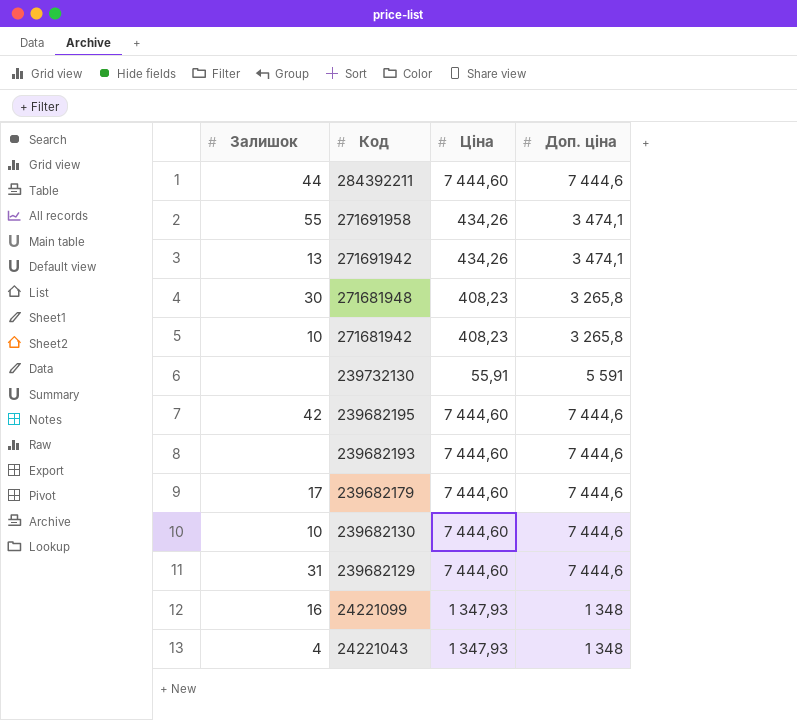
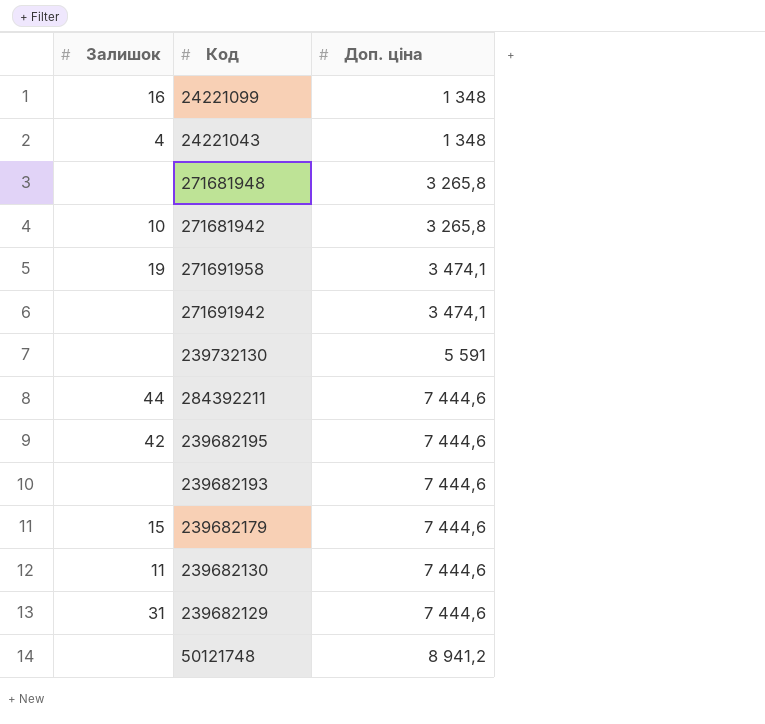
row order: Код descending -> Доп. ціна ascending
column Ціна | position: 3 -> none
271681948 | Залишок: 30 -> none
271691958 | Залишок: 55 -> 19
271691942 | Залишок: 13 -> none
239682179 | Залишок: 17 -> 15
239682130 | Залишок: 10 -> 11
row 50121748: none -> none | 8 941,2

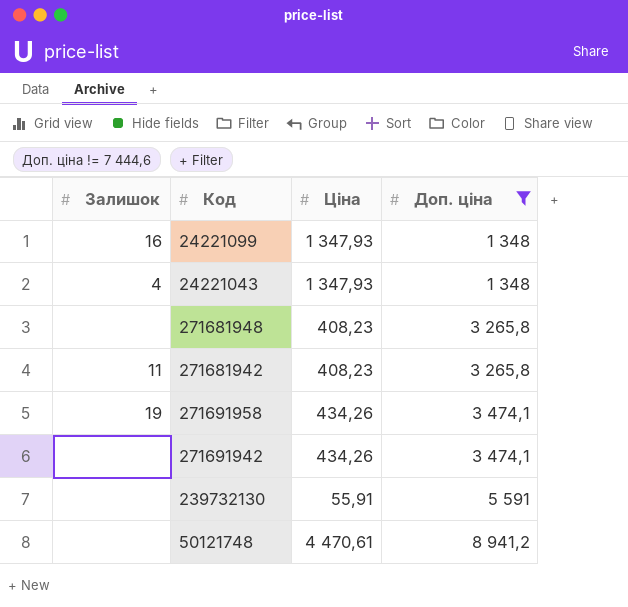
filter: none -> Доп. ціна != 7 444,6
column Ціна | position: none -> 3
271681942 | Залишок: 10 -> 11

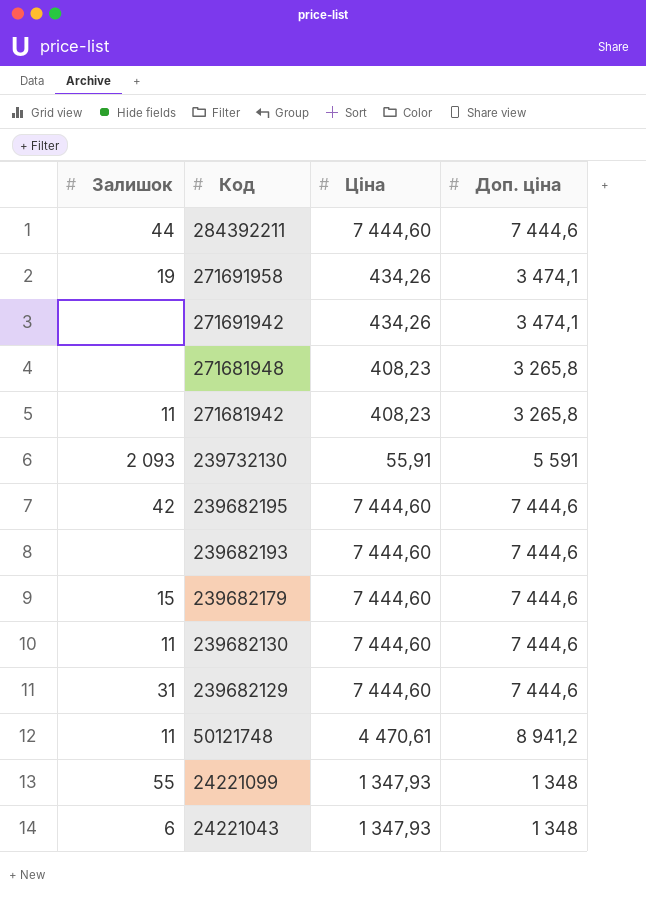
filter: Доп. ціна != 7 444,6 -> none
row order: Доп. ціна ascending -> Код descending
239732130 | Залишок: none -> 2 093
50121748 | Залишок: none -> 11
24221099 | Залишок: 16 -> 55
24221043 | Залишок: 4 -> 6

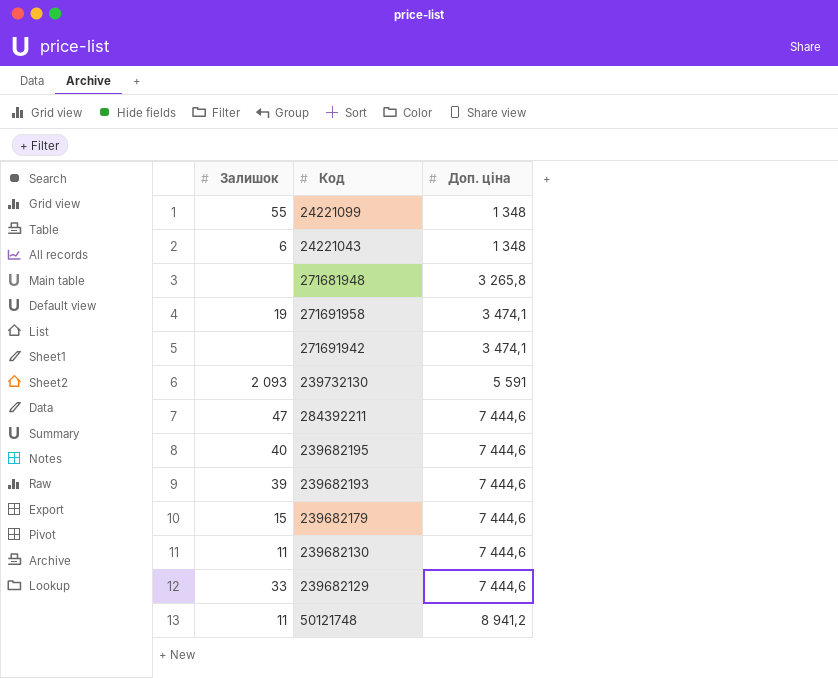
row order: Код descending -> Доп. ціна ascending
column Ціна | position: 3 -> none
row 271681942: 11 | 408,23 | 3 265,8 -> none
284392211 | Залишок: 44 -> 47
239682195 | Залишок: 42 -> 40
239682193 | Залишок: none -> 39
239682129 | Залишок: 31 -> 33

